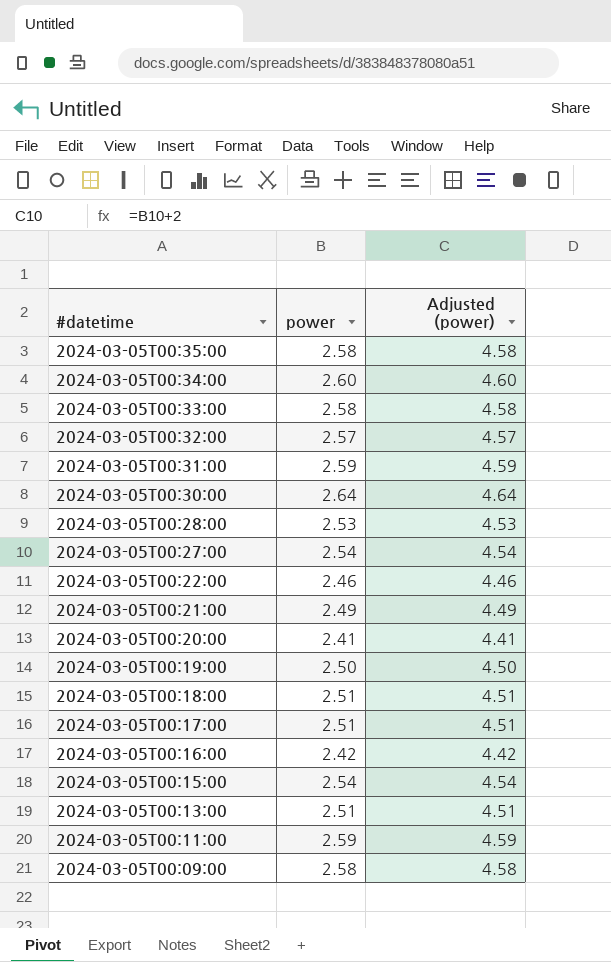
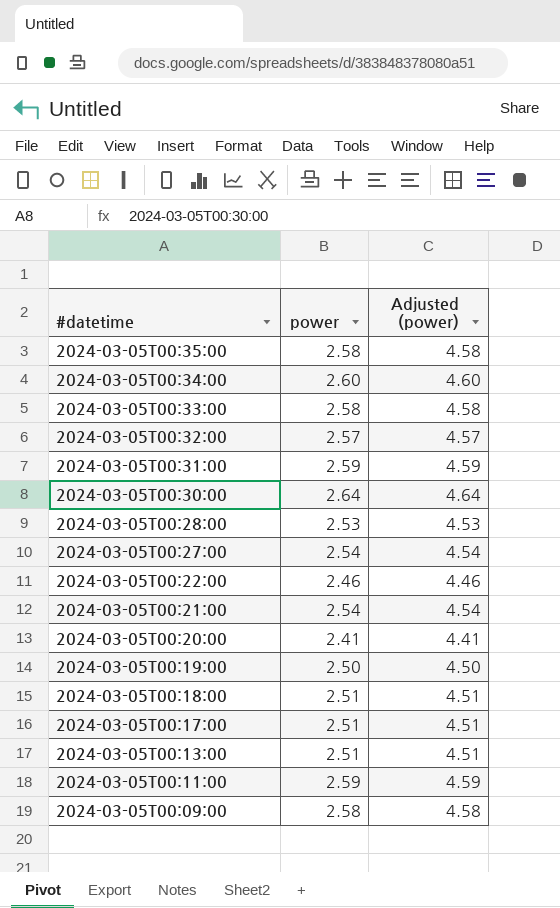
row 2024-03-05T00:16:00: 2.42 | 4.42 -> none
row 2024-03-05T00:15:00: 2.54 | 4.54 -> none
2024-03-05T00:21:00 | power: 2.49 -> 2.54
2024-03-05T00:21:00 | Adjusted (power): 4.49 -> 4.54

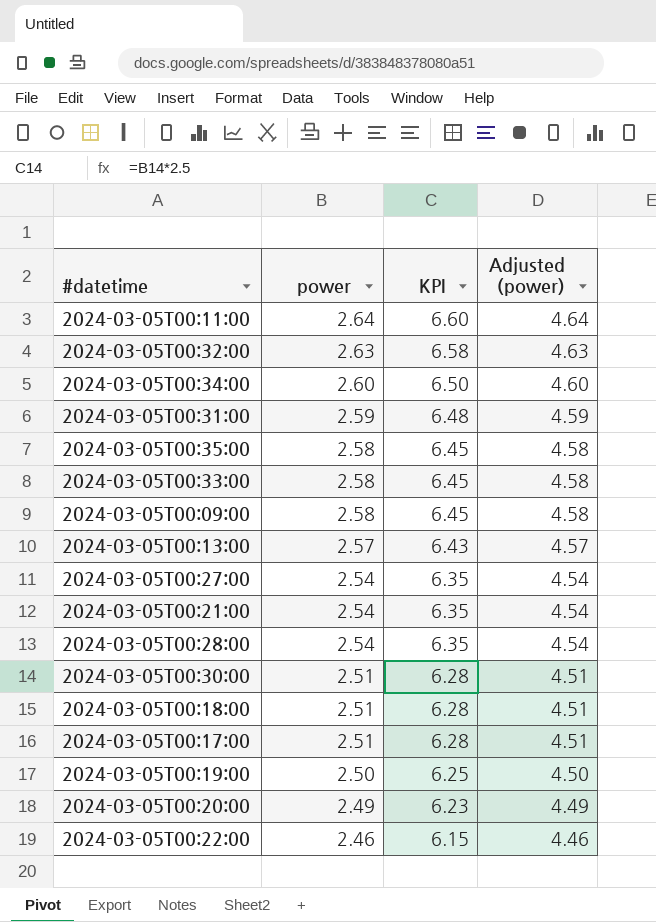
row order: #datetime descending -> power descending
column KPI | formula: none -> [power] * 2.5
2024-03-05T00:11:00 | power: 2.59 -> 2.64
2024-03-05T00:11:00 | Adjusted (power): 4.59 -> 4.64
2024-03-05T00:32:00 | power: 2.57 -> 2.63
2024-03-05T00:32:00 | Adjusted (power): 4.57 -> 4.63
2024-03-05T00:13:00 | power: 2.51 -> 2.57
2024-03-05T00:13:00 | Adjusted (power): 4.51 -> 4.57
2024-03-05T00:28:00 | power: 2.53 -> 2.54
2024-03-05T00:28:00 | Adjusted (power): 4.53 -> 4.54
2024-03-05T00:30:00 | power: 2.64 -> 2.51
2024-03-05T00:30:00 | Adjusted (power): 4.64 -> 4.51
2024-03-05T00:20:00 | power: 2.41 -> 2.49
2024-03-05T00:20:00 | Adjusted (power): 4.41 -> 4.49

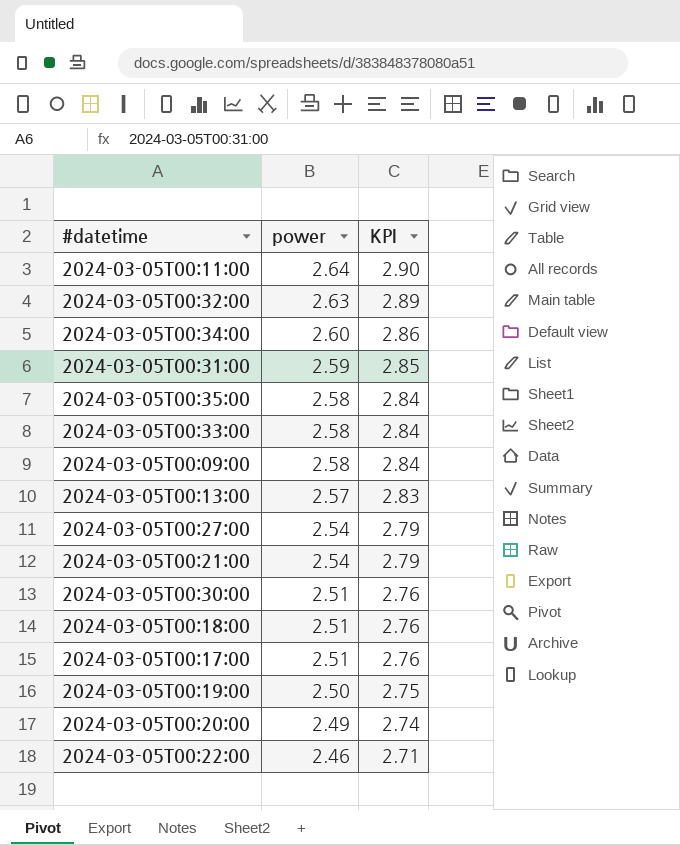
column Adjusted (power) | formula: [power] + 2 -> none
column KPI | formula: [power] * 2.5 -> [power] * 1.1
row 2024-03-05T00:28:00: 2.54 | 6.35 | 4.54 -> none

